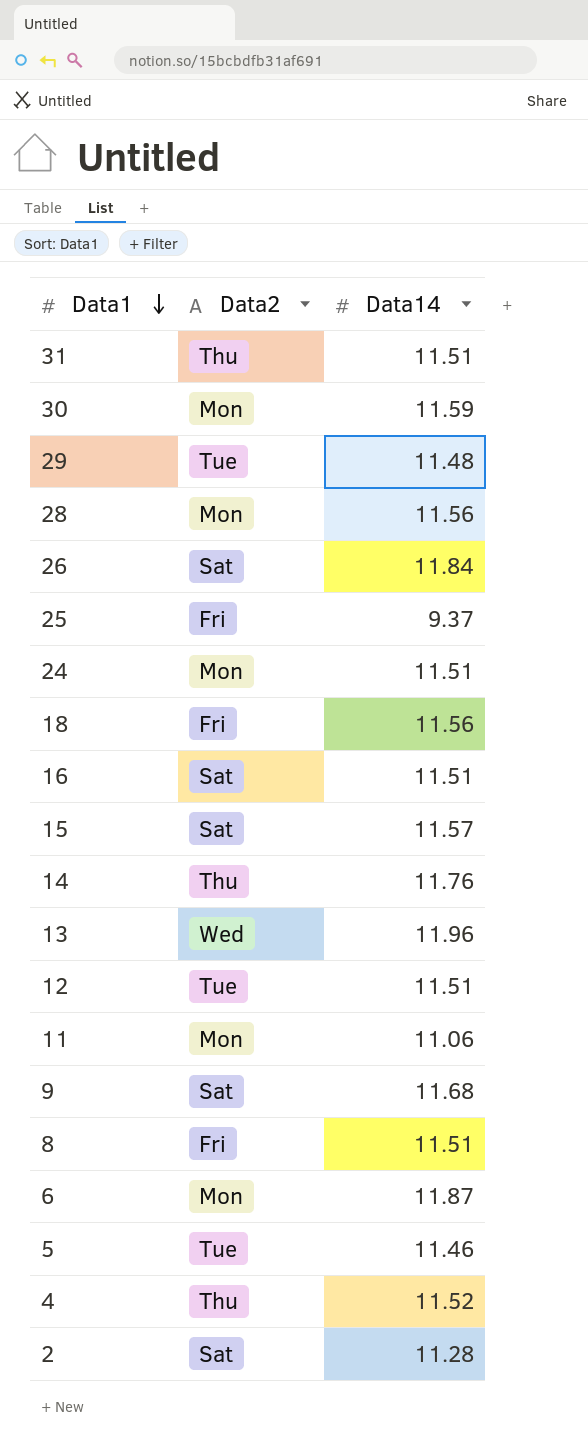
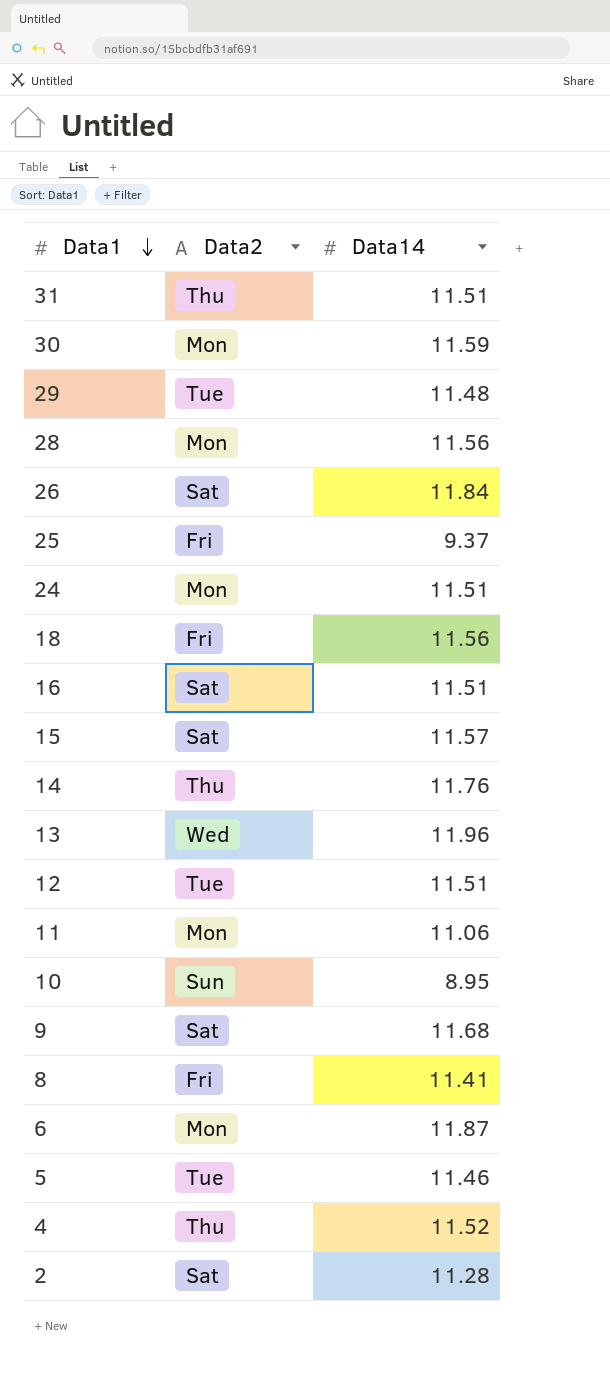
row 10: none -> Sun | 8.95
8 | Data14: 11.51 -> 11.41

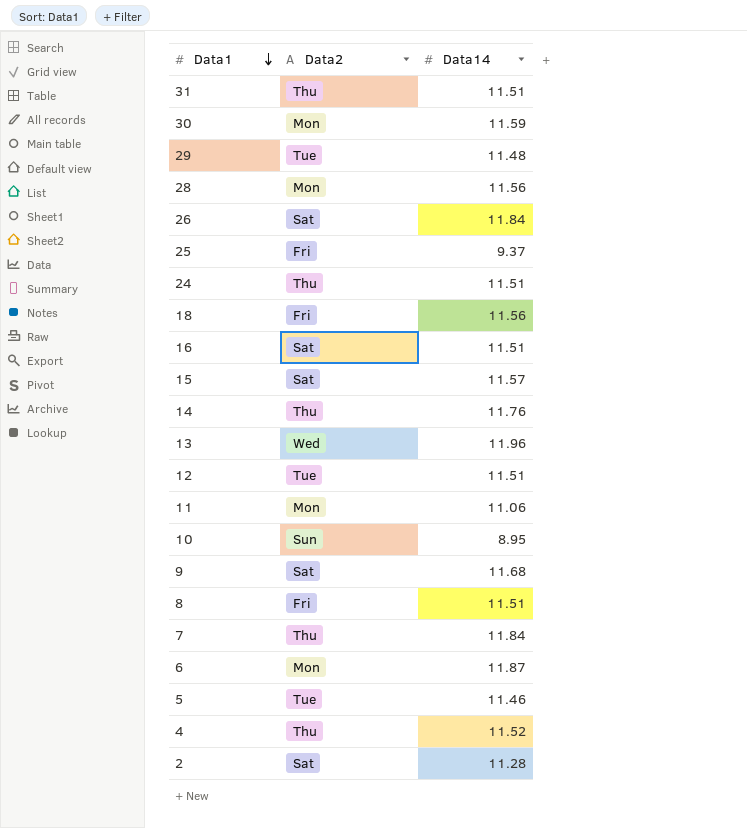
24 | Data2: Mon -> Thu
8 | Data14: 11.41 -> 11.51
row 7: none -> Thu | 11.84

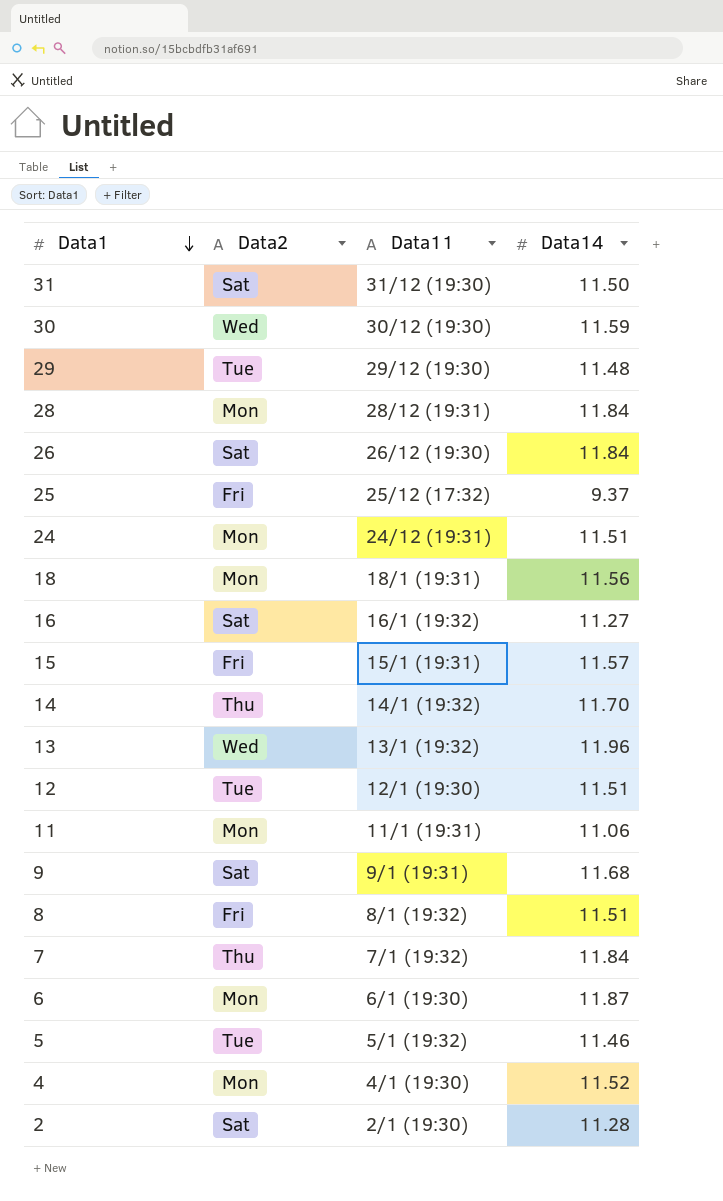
column Data11 | position: none -> 3
row 10: Sun | 8.95 -> none
31 | Data2: Thu -> Sat
31 | Data14: 11.51 -> 11.50
30 | Data2: Mon -> Wed
28 | Data14: 11.56 -> 11.84
24 | Data2: Thu -> Mon
18 | Data2: Fri -> Mon
16 | Data14: 11.51 -> 11.27
15 | Data2: Sat -> Fri
14 | Data14: 11.76 -> 11.70
4 | Data2: Thu -> Mon

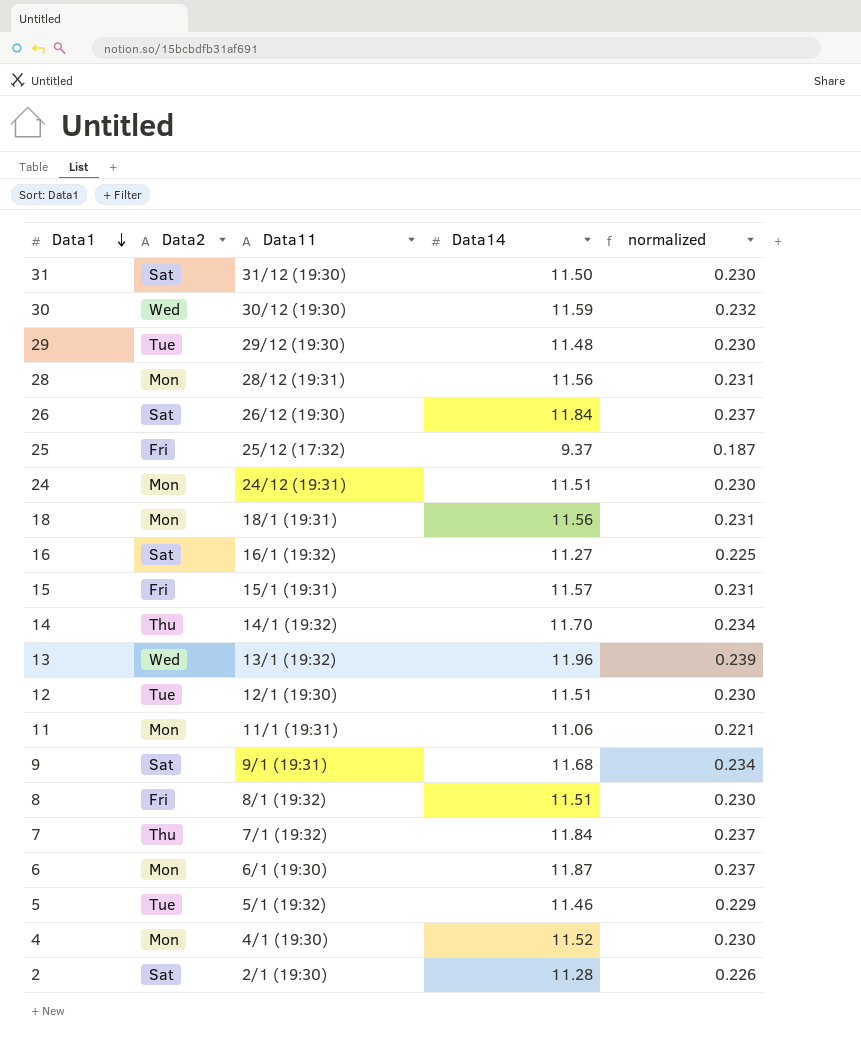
column normalized | formula: none -> [Data14] * 0.02
28 | Data14: 11.84 -> 11.56

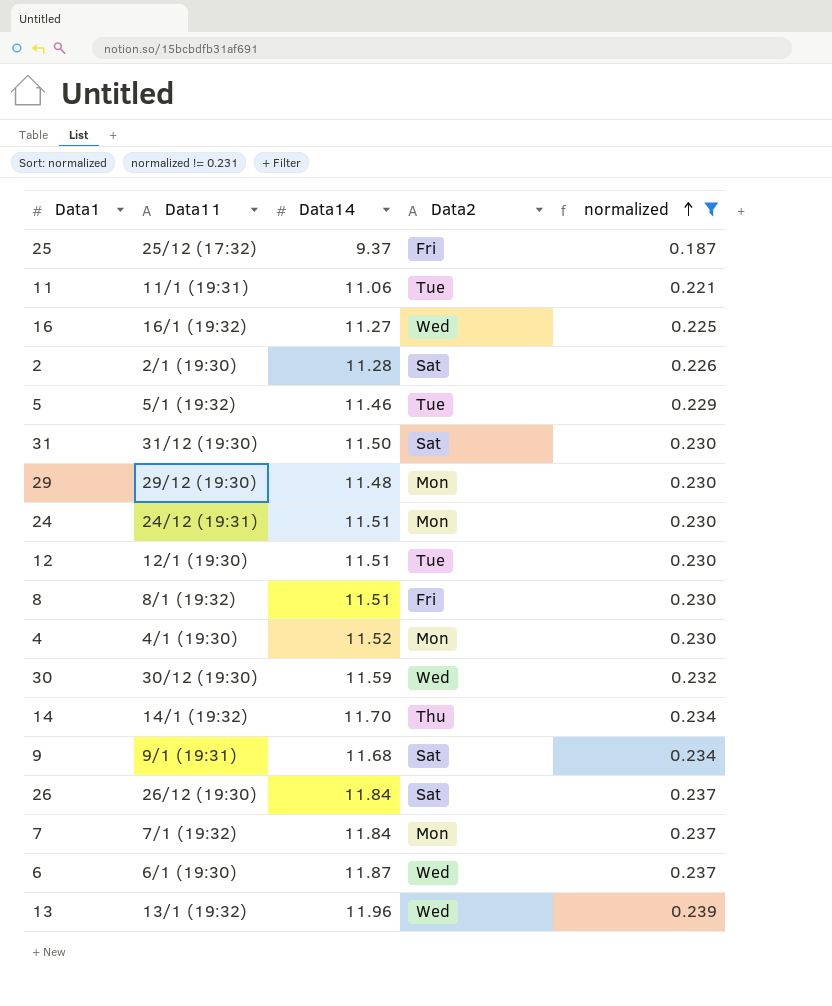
filter: none -> normalized != 0.231
row order: Data1 descending -> normalized ascending
column Data2 | position: 2 -> 4
11 | Data2: Mon -> Tue
16 | Data2: Sat -> Wed
29 | Data2: Tue -> Mon
7 | Data2: Thu -> Mon
6 | Data2: Mon -> Wed

